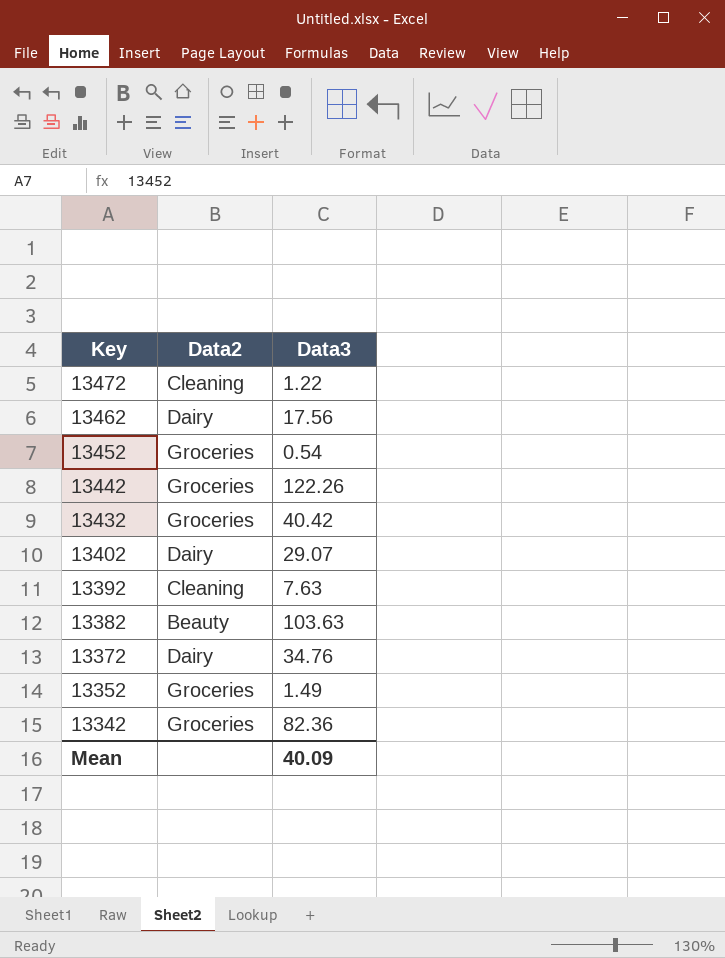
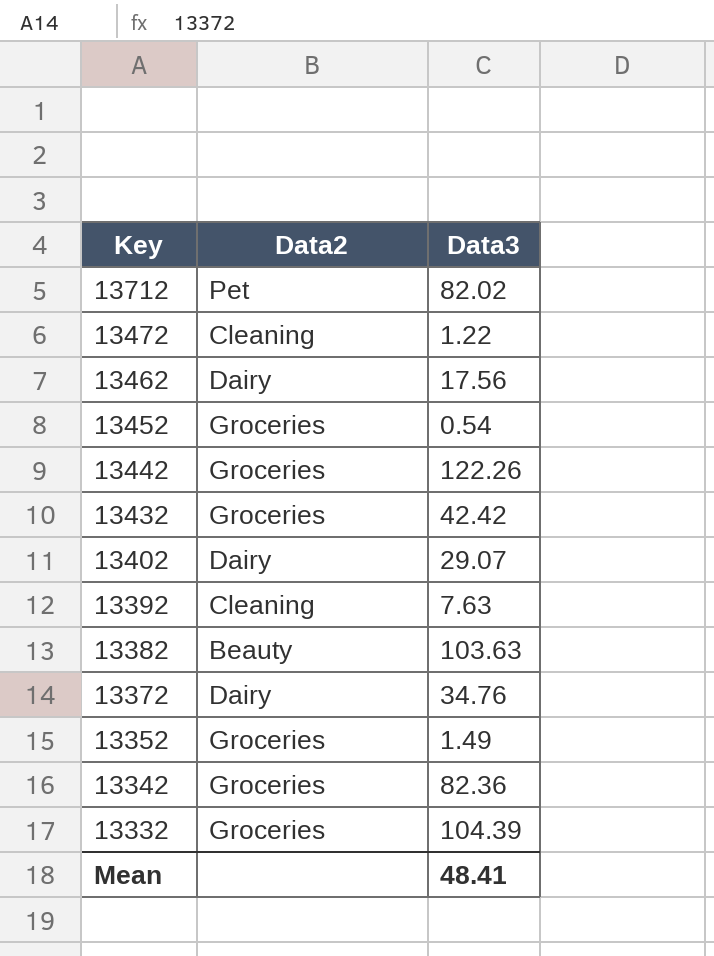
row 13712: none -> Pet | 82.02
13432 | Data3: 40.42 -> 42.42
row 13332: none -> Groceries | 104.39
Mean | Data3: 40.09 -> 48.41

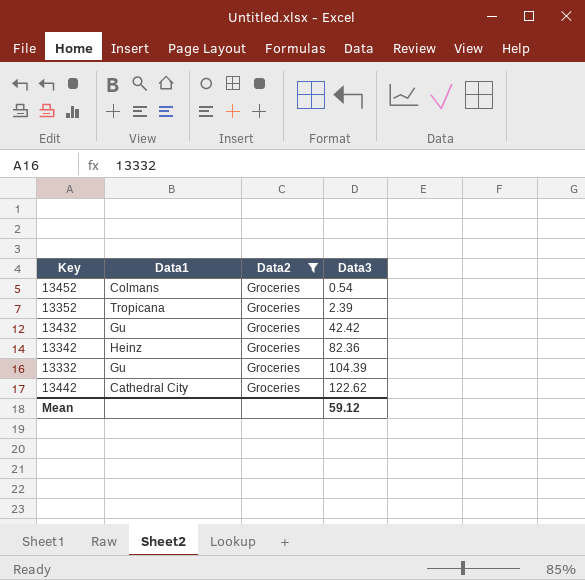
filter: none -> Data2 = Groceries
row order: Key descending -> Data3 ascending
column Data1 | position: none -> 2
13352 | Data3: 1.49 -> 2.39
13442 | Data3: 122.26 -> 122.62
Mean | Data3: 48.41 -> 59.12

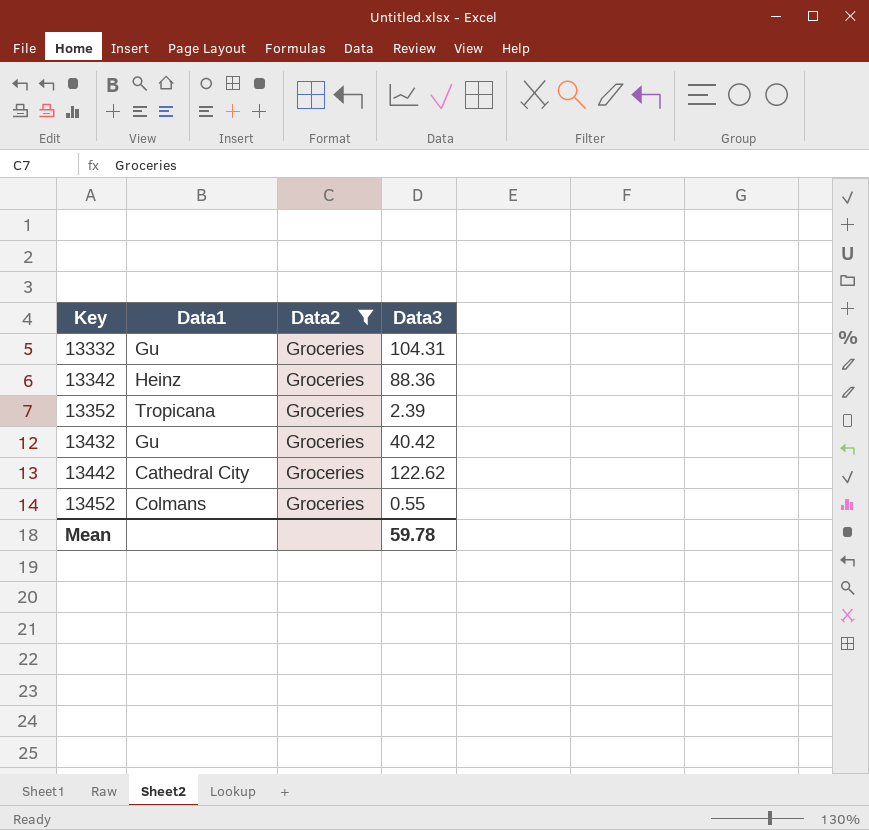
row order: Data3 ascending -> Key ascending
13332 | Data3: 104.39 -> 104.31
13342 | Data3: 82.36 -> 88.36
13432 | Data3: 42.42 -> 40.42
13452 | Data3: 0.54 -> 0.55
Mean | Data3: 59.12 -> 59.78

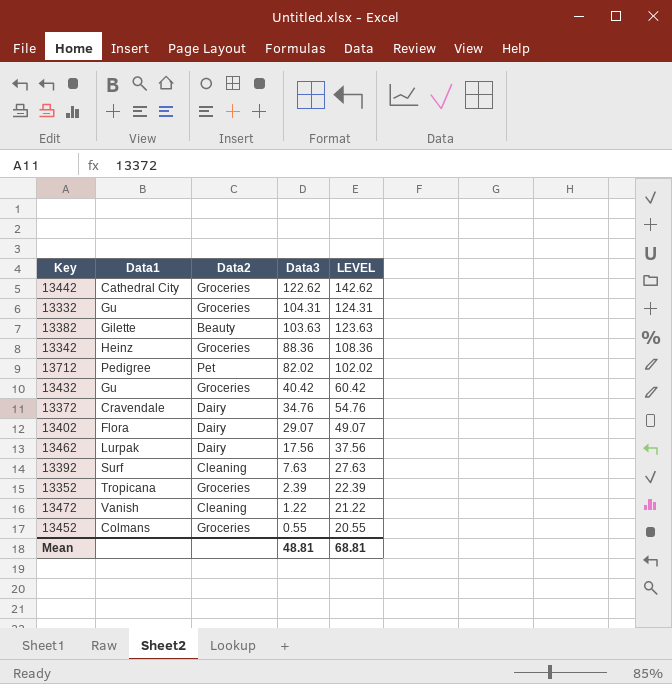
filter: Data2 = Groceries -> none
row order: Key ascending -> Data3 descending
column LEVEL | formula: none -> [Data3] + 20
Mean | Data3: 59.78 -> 48.81

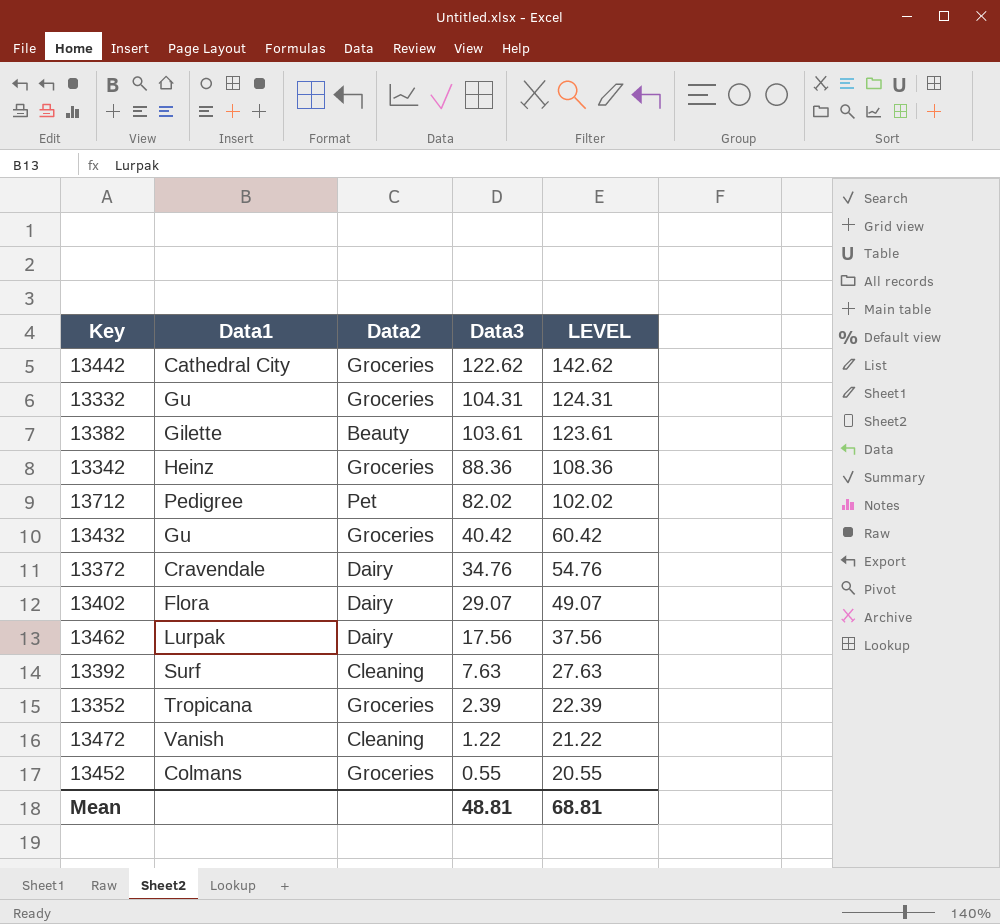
13382 | Data3: 103.63 -> 103.61
13382 | LEVEL: 123.63 -> 123.61

